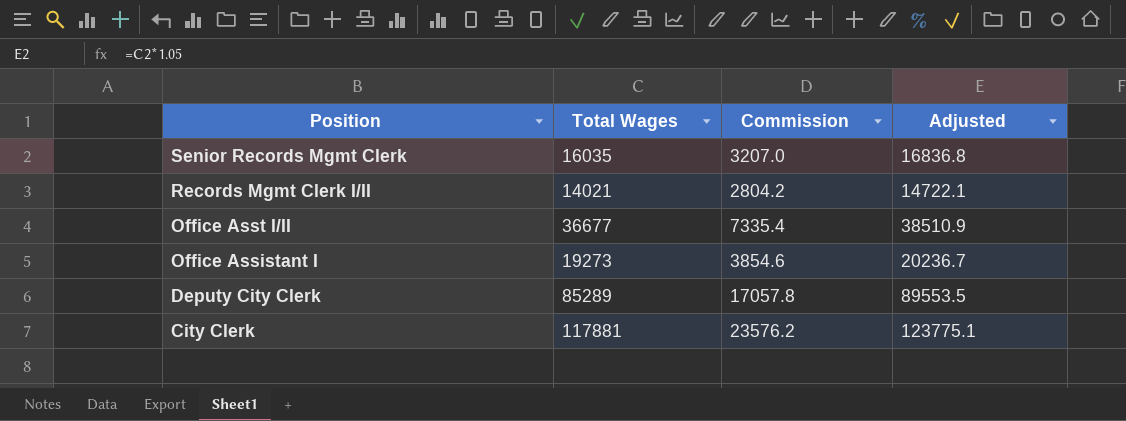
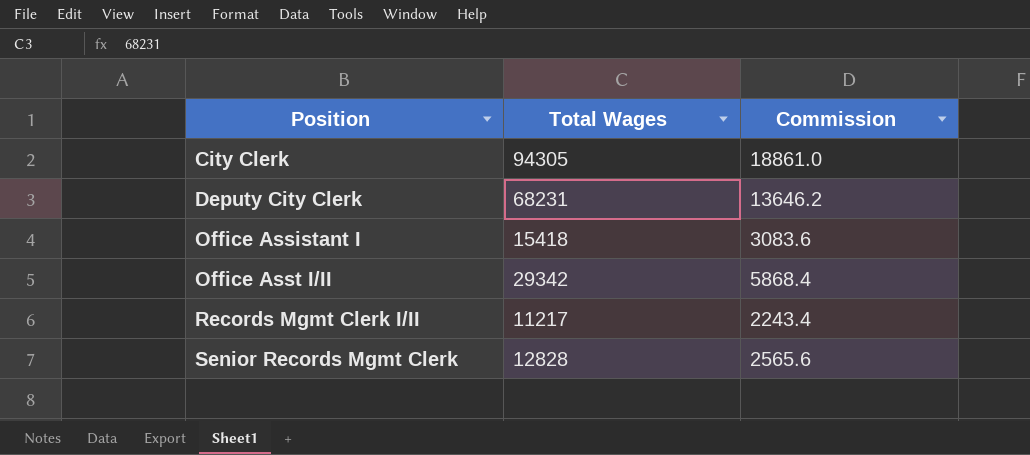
row order: Position descending -> Position ascending
column Adjusted | formula: [Total Wages] * 1.05 -> none
City Clerk | Total Wages: 117881 -> 94305
City Clerk | Commission: 23576.2 -> 18861.0
Deputy City Clerk | Total Wages: 85289 -> 68231
Deputy City Clerk | Commission: 17057.8 -> 13646.2
Office Assistant I | Total Wages: 19273 -> 15418
Office Assistant I | Commission: 3854.6 -> 3083.6
Office Asst I/II | Total Wages: 36677 -> 29342
Office Asst I/II | Commission: 7335.4 -> 5868.4
Records Mgmt Clerk I/II | Total Wages: 14021 -> 11217
Records Mgmt Clerk I/II | Commission: 2804.2 -> 2243.4
Senior Records Mgmt Clerk | Total Wages: 16035 -> 12828
Senior Records Mgmt Clerk | Commission: 3207.0 -> 2565.6

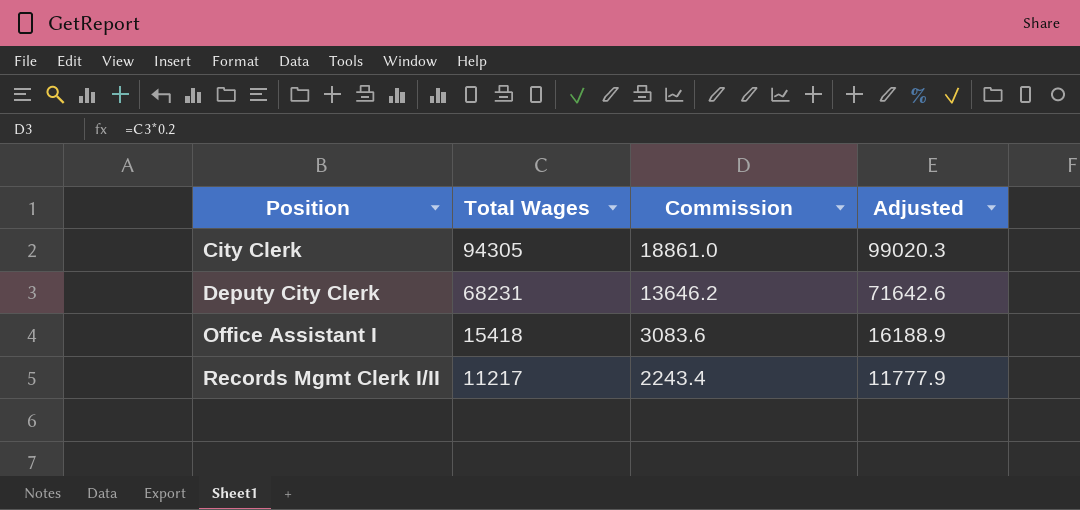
column Adjusted | formula: none -> [Total Wages] * 1.05
row Office Asst I/II: 29342 | 5868.4 -> none
row Senior Records Mgmt Clerk: 12828 | 2565.6 -> none

